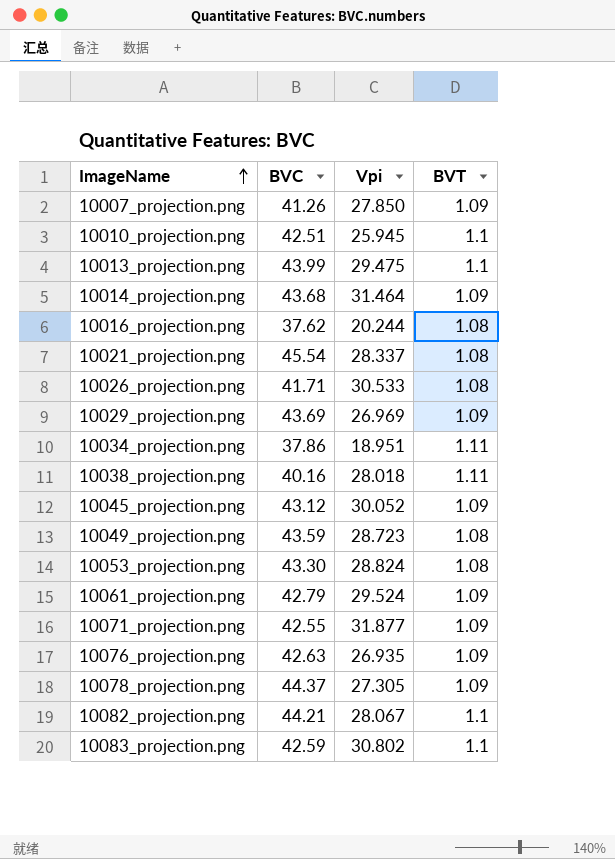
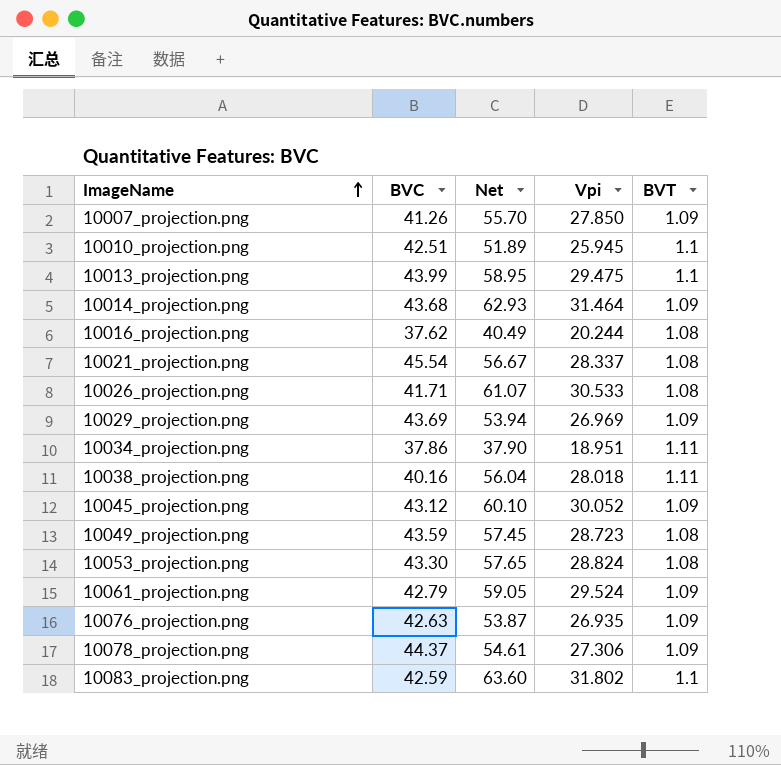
column Net | formula: none -> [Vpi] * 2
row 10071_projection.png: 42.55 | 31.877 | 1.09 -> none
row 10082_projection.png: 44.21 | 28.067 | 1.1 -> none
10078_projection.png | Vpi: 27.305 -> 27.306
10083_projection.png | Vpi: 30.802 -> 31.802

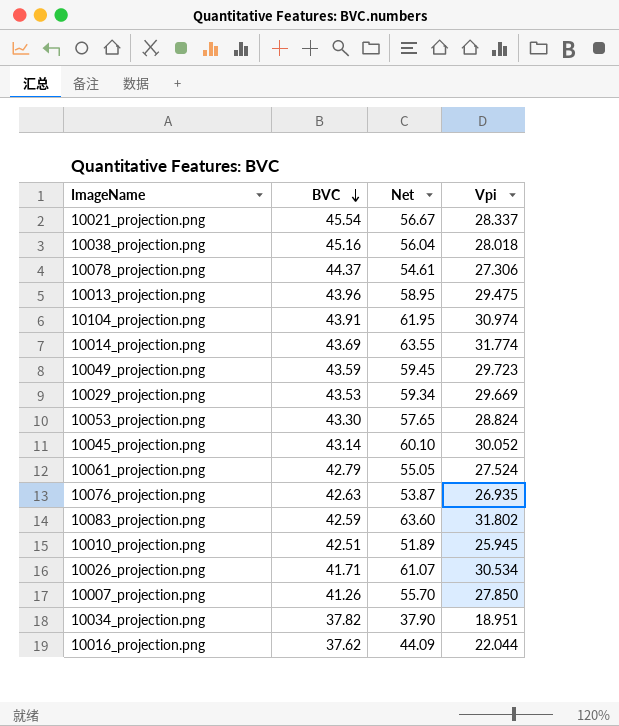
row order: ImageName ascending -> BVC descending
column BVT | position: 5 -> none
10038_projection.png | BVC: 40.16 -> 45.16
10013_projection.png | BVC: 43.99 -> 43.96
row 10104_projection.png: none -> 43.91 | 61.95 | 30.974
10014_projection.png | BVC: 43.68 -> 43.69
10014_projection.png | Net: 62.93 -> 63.55
10014_projection.png | Vpi: 31.464 -> 31.774
10049_projection.png | Net: 57.45 -> 59.45
10049_projection.png | Vpi: 28.723 -> 29.723
10029_projection.png | BVC: 43.69 -> 43.53
10029_projection.png | Net: 53.94 -> 59.34
10029_projection.png | Vpi: 26.969 -> 29.669
10045_projection.png | BVC: 43.12 -> 43.14
10061_projection.png | Net: 59.05 -> 55.05
10061_projection.png | Vpi: 29.524 -> 27.524
10026_projection.png | Vpi: 30.533 -> 30.534
10034_projection.png | BVC: 37.86 -> 37.82
10016_projection.png | Net: 40.49 -> 44.09
10016_projection.png | Vpi: 20.244 -> 22.044

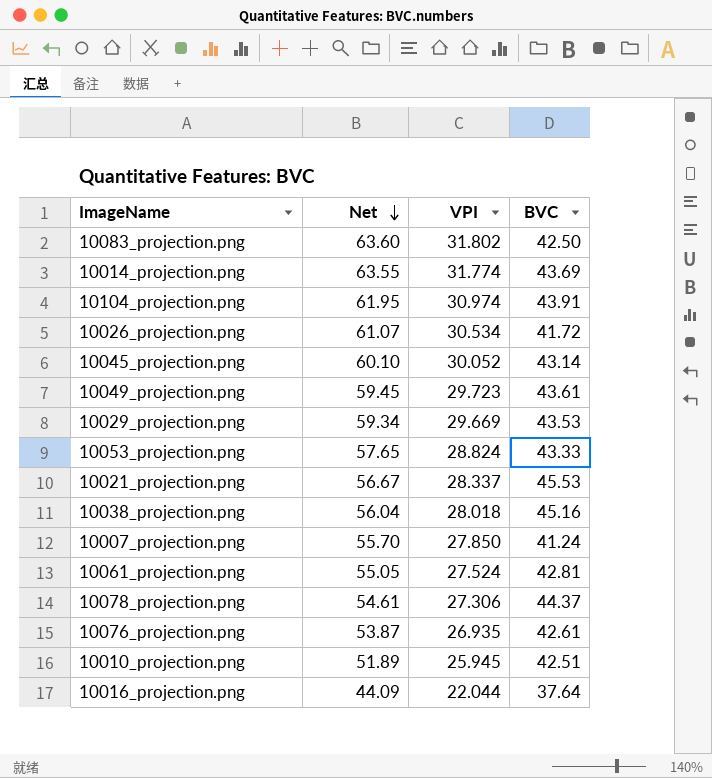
row order: BVC descending -> Net descending
column name: Vpi -> VPI
column BVC | position: 2 -> 4
row 10013_projection.png: 43.96 | 58.95 | 29.475 -> none
row 10034_projection.png: 37.82 | 37.90 | 18.951 -> none
10083_projection.png | BVC: 42.59 -> 42.50
10026_projection.png | BVC: 41.71 -> 41.72
10049_projection.png | BVC: 43.59 -> 43.61
10053_projection.png | BVC: 43.30 -> 43.33
10021_projection.png | BVC: 45.54 -> 45.53
10007_projection.png | BVC: 41.26 -> 41.24
10061_projection.png | BVC: 42.79 -> 42.81
10076_projection.png | BVC: 42.63 -> 42.61
10016_projection.png | BVC: 37.62 -> 37.64

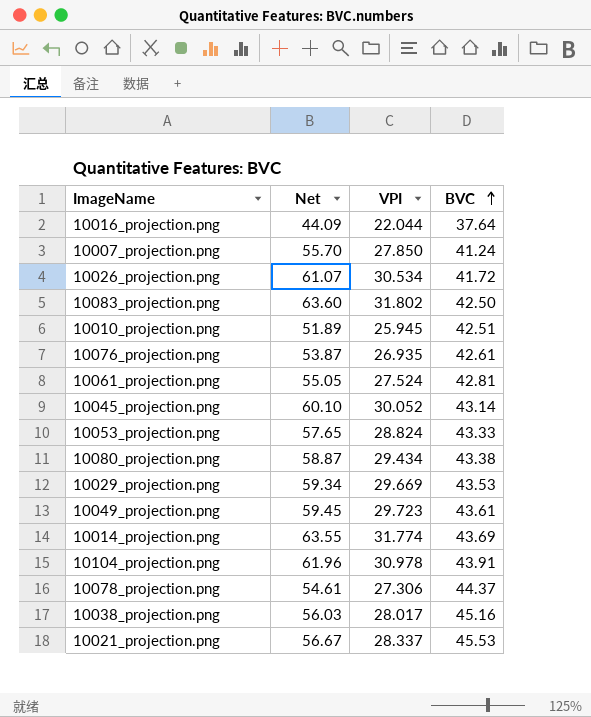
row order: Net descending -> BVC ascending
row 10080_projection.png: none -> 58.87 | 29.434 | 43.38
10104_projection.png | Net: 61.95 -> 61.96
10104_projection.png | VPI: 30.974 -> 30.978
10038_projection.png | Net: 56.04 -> 56.03
10038_projection.png | VPI: 28.018 -> 28.017

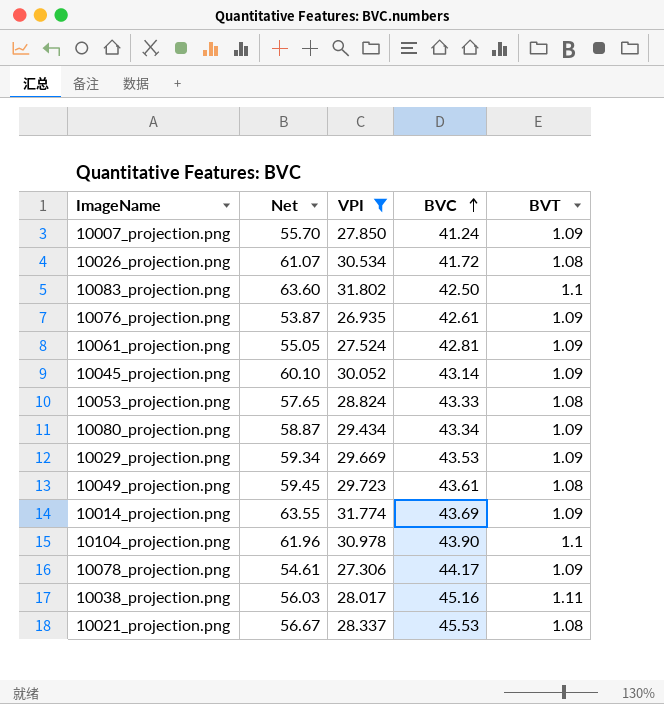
filter: none -> VPI >= 26.935
column BVT | position: none -> 5
10080_projection.png | BVC: 43.38 -> 43.34
10104_projection.png | BVC: 43.91 -> 43.90
10078_projection.png | BVC: 44.37 -> 44.17

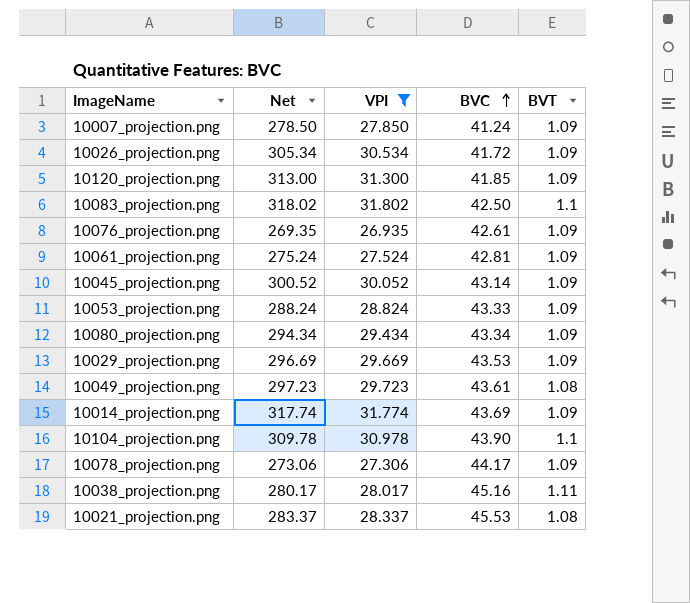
column Net | formula: [VPI] * 2 -> [VPI] * 10
10026_projection.png | BVT: 1.08 -> 1.09
row 10120_projection.png: none -> 313.00 | 31.300 | 41.85 | 1.09
10053_projection.png | BVT: 1.08 -> 1.09

